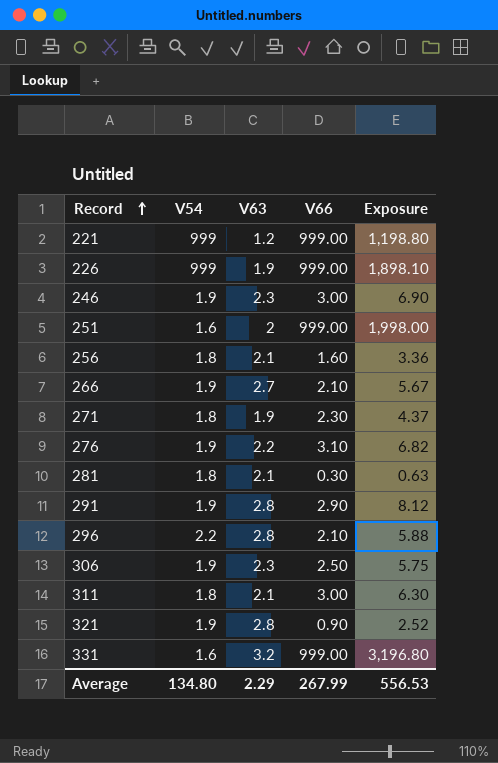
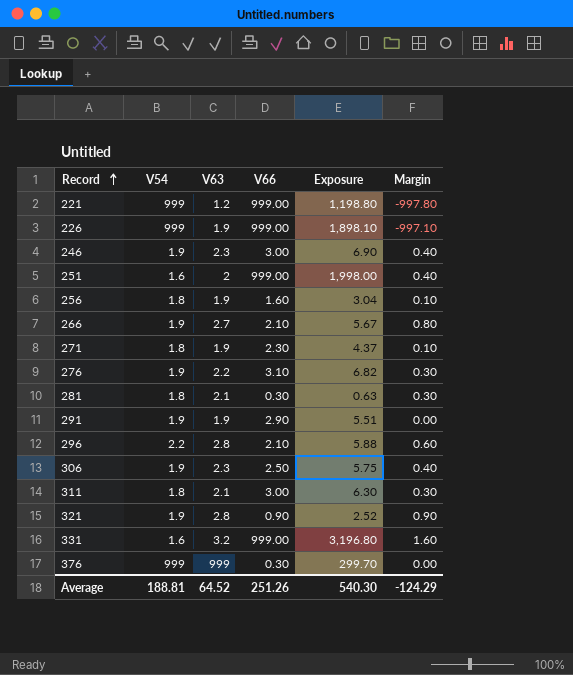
column Margin | formula: none -> [V63] - [V54]
256 | V63: 2.1 -> 1.9
256 | Exposure: 3.36 -> 3.04
291 | V63: 2.8 -> 1.9
291 | Exposure: 8.12 -> 5.51
row 376: none -> 999 | 999 | 0.30 | 299.70 | 0.00
Average | V54: 134.80 -> 188.81
Average | V63: 2.29 -> 64.52
Average | V66: 267.99 -> 251.26
Average | Exposure: 556.53 -> 540.30

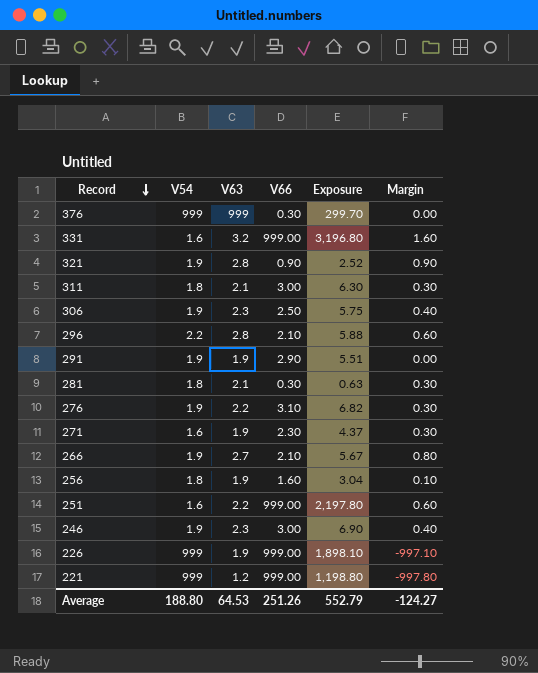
row order: Record ascending -> Record descending
271 | V54: 1.8 -> 1.6
271 | Margin: 0.10 -> 0.30
251 | V63: 2 -> 2.2
251 | Exposure: 1,998.00 -> 2,197.80
251 | Margin: 0.40 -> 0.60
Average | V54: 188.81 -> 188.80
Average | V63: 64.52 -> 64.53
Average | Exposure: 540.30 -> 552.79
Average | Margin: -124.29 -> -124.27

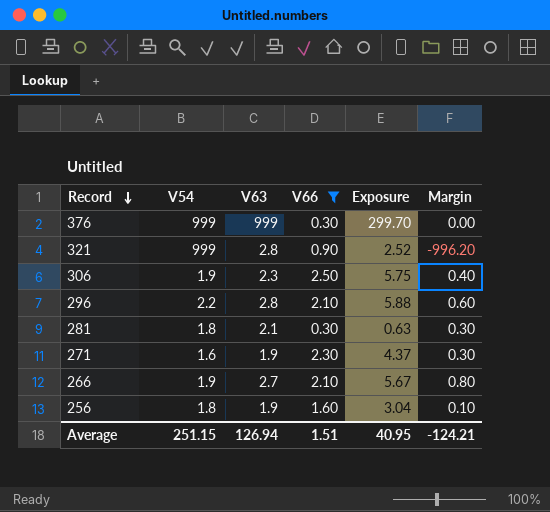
filter: none -> V66 <= 2.50
321 | V54: 1.9 -> 999
321 | Margin: 0.90 -> -996.20
Average | V54: 188.80 -> 251.15
Average | V63: 64.53 -> 126.94
Average | V66: 251.26 -> 1.51
Average | Exposure: 552.79 -> 40.95
Average | Margin: -124.27 -> -124.21

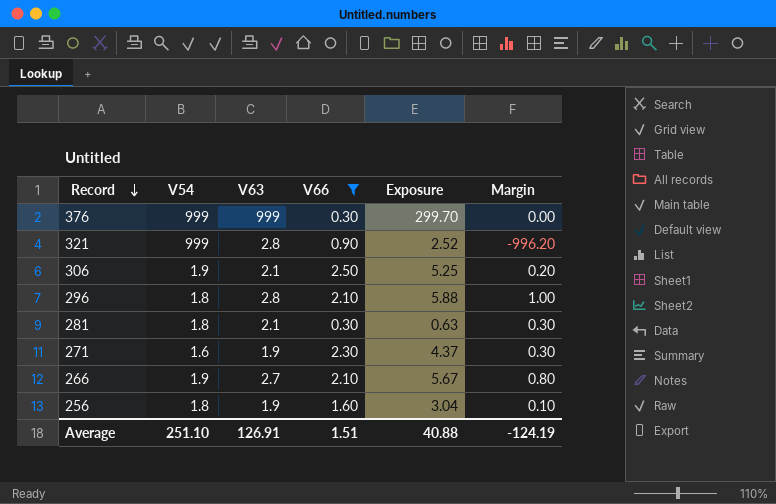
306 | V63: 2.3 -> 2.1
306 | Exposure: 5.75 -> 5.25
306 | Margin: 0.40 -> 0.20
296 | V54: 2.2 -> 1.8
296 | Margin: 0.60 -> 1.00
Average | V54: 251.15 -> 251.10
Average | V63: 126.94 -> 126.91
Average | Exposure: 40.95 -> 40.88
Average | Margin: -124.21 -> -124.19

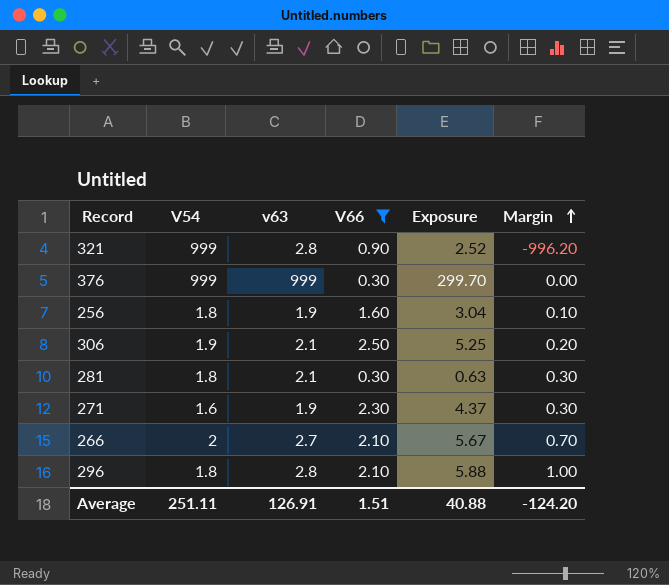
row order: Record descending -> Margin ascending
column name: V63 -> v63
266 | V54: 1.9 -> 2
266 | Margin: 0.80 -> 0.70
Average | V54: 251.10 -> 251.11
Average | Margin: -124.19 -> -124.20

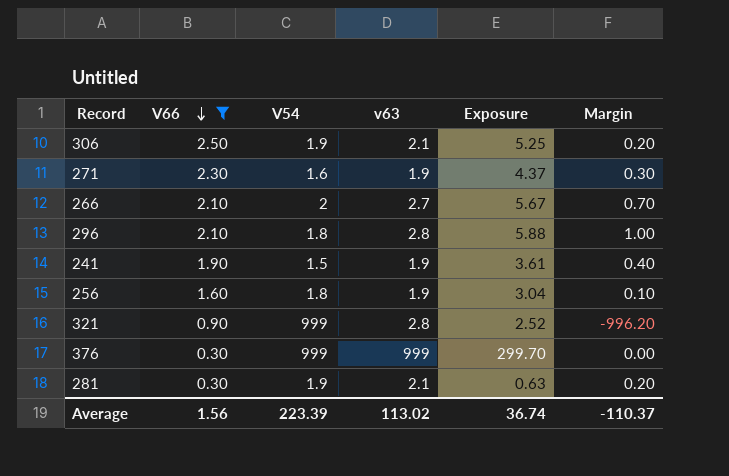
row order: Margin ascending -> V66 descending
column V66 | position: 4 -> 2
row 241: none -> 1.90 | 1.5 | 1.9 | 3.61 | 0.40
281 | V54: 1.8 -> 1.9
281 | Margin: 0.30 -> 0.20
Average | V66: 1.51 -> 1.56
Average | V54: 251.11 -> 223.39
Average | v63: 126.91 -> 113.02
Average | Exposure: 40.88 -> 36.74
Average | Margin: -124.20 -> -110.37

